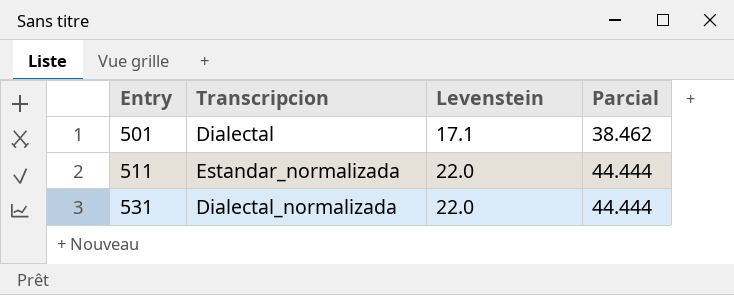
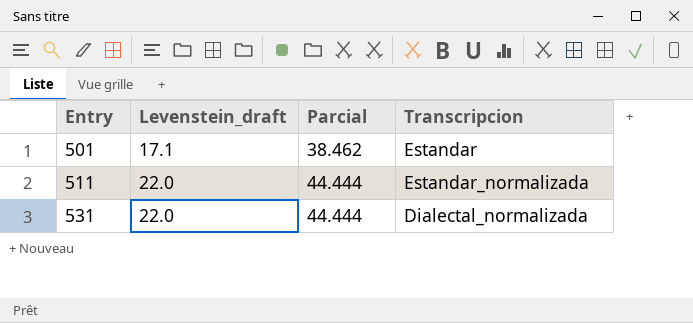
column name: Levenstein -> Levenstein_draft
column Transcripcion | position: 2 -> 4
501 | Transcripcion: Dialectal -> Estandar

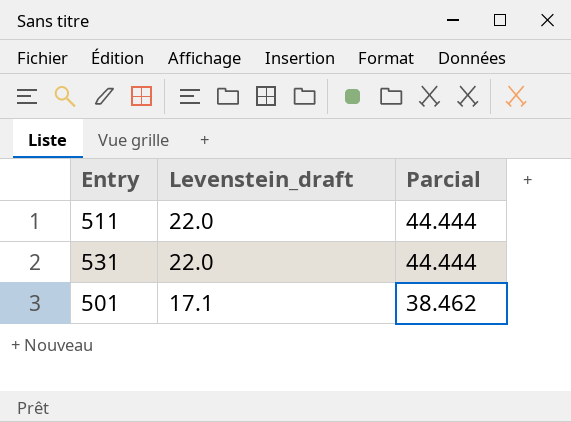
row order: Entry ascending -> Levenstein_draft descending
column Transcripcion | position: 4 -> none

